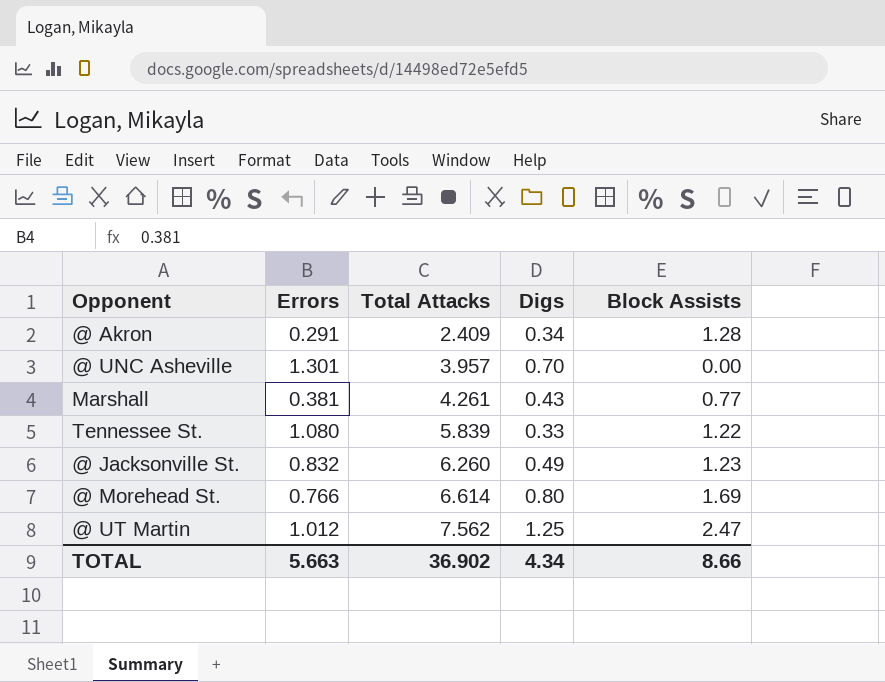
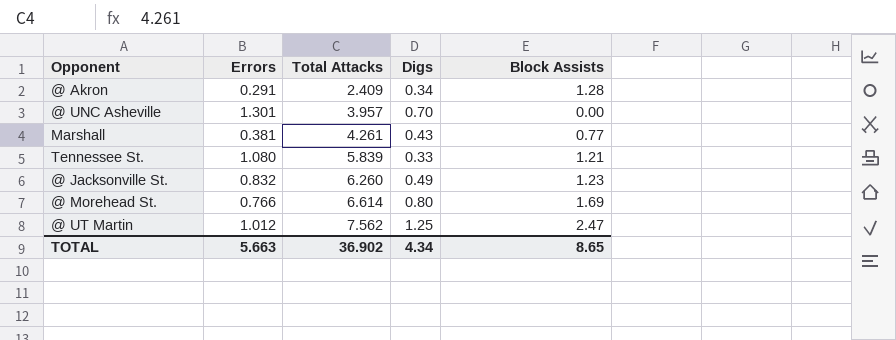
Tennessee St. | Block Assists: 1.22 -> 1.21
TOTAL | Block Assists: 8.66 -> 8.65

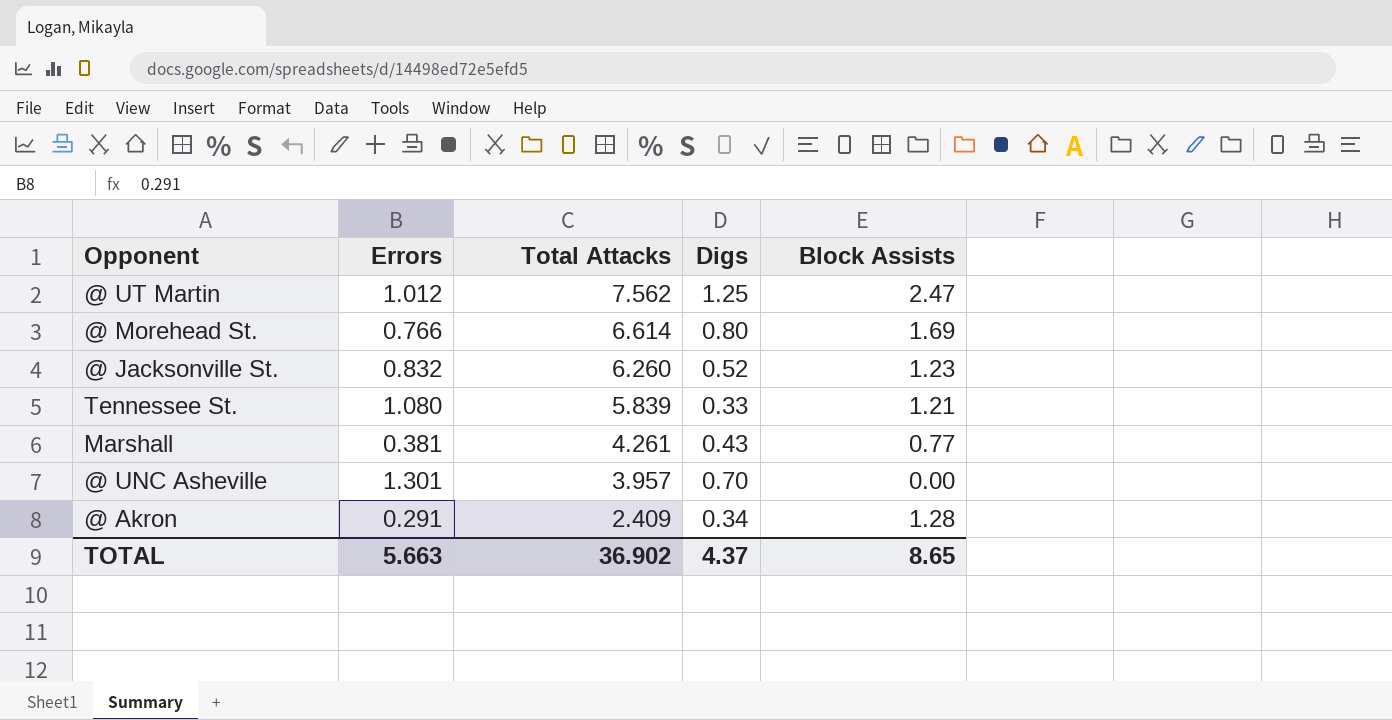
row order: Total Attacks ascending -> Total Attacks descending
@ Jacksonville St. | Digs: 0.49 -> 0.52
TOTAL | Digs: 4.34 -> 4.37

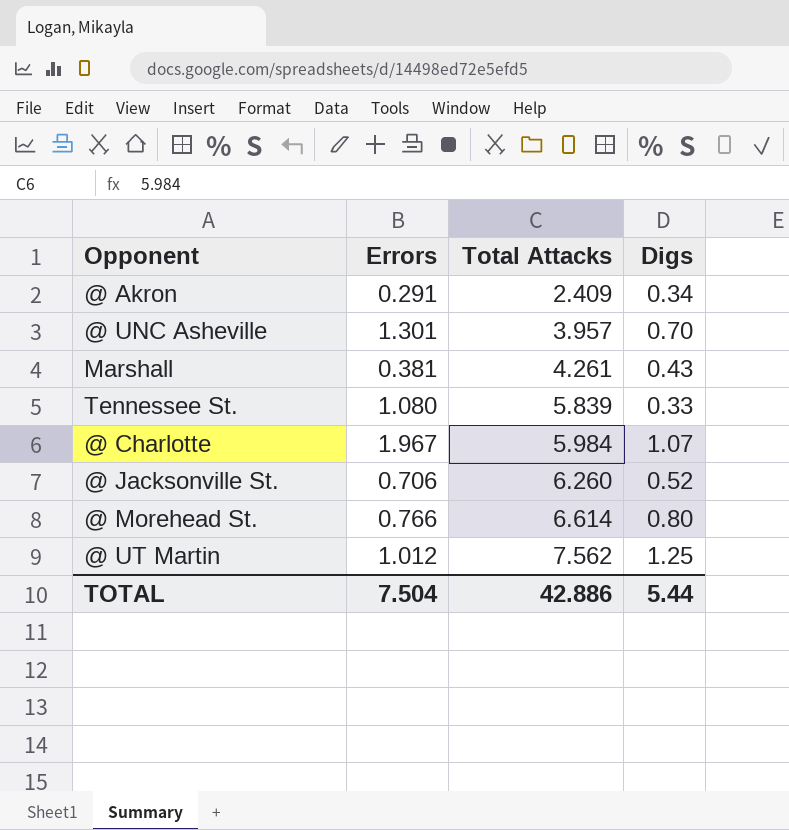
row order: Total Attacks descending -> Total Attacks ascending
column Block Assists | position: 5 -> none
row @ Charlotte: none -> 1.967 | 5.984 | 1.07
@ Jacksonville St. | Errors: 0.832 -> 0.706
TOTAL | Errors: 5.663 -> 7.504
TOTAL | Total Attacks: 36.902 -> 42.886
TOTAL | Digs: 4.37 -> 5.44

